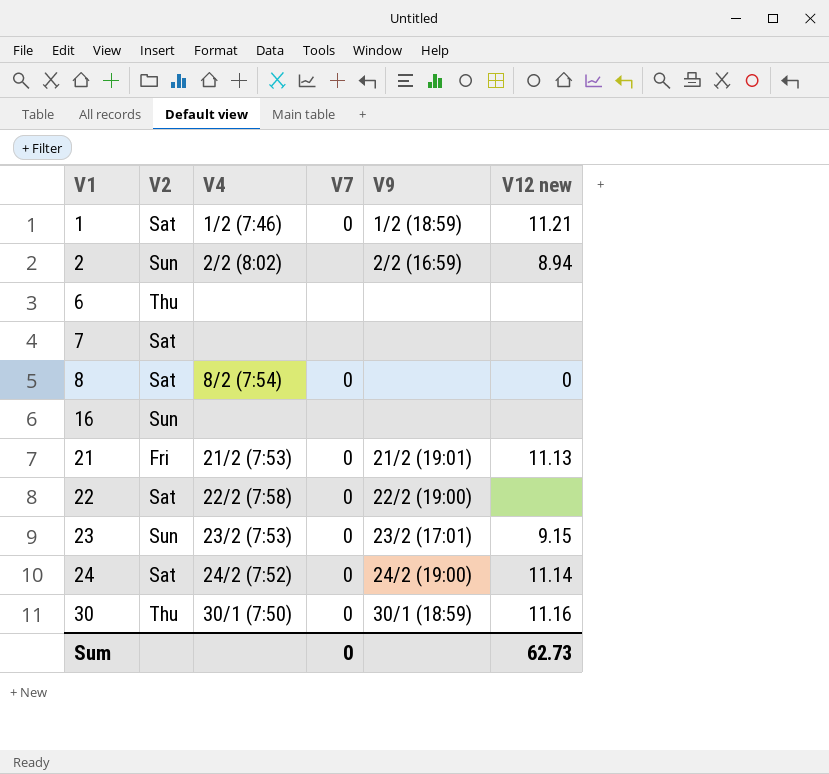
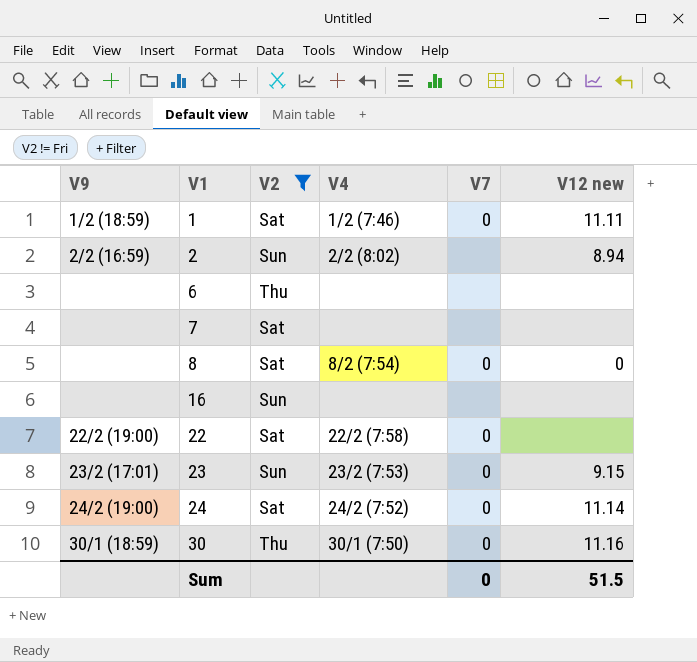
filter: none -> V2 != Fri
column V9 | position: 5 -> 1
1 | V12 new: 11.21 -> 11.11
Sum | V12 new: 62.73 -> 51.5

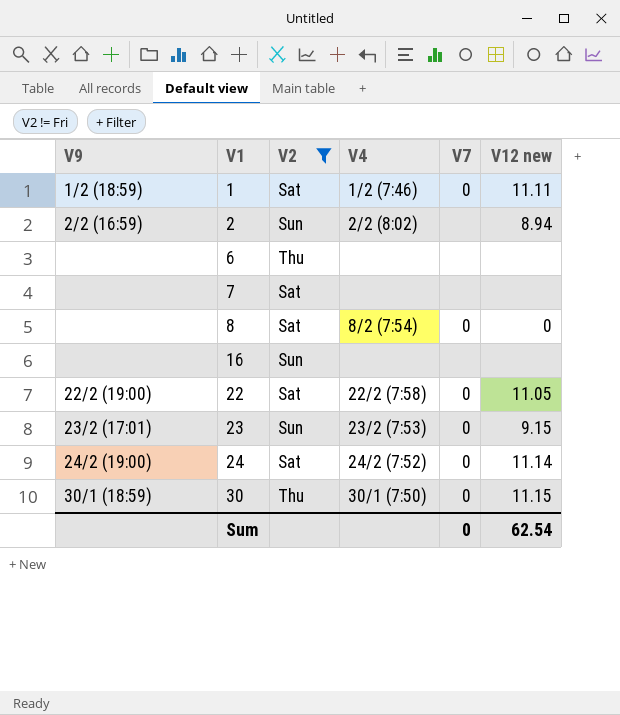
22 | V12 new: none -> 11.05
30 | V12 new: 11.16 -> 11.15
Sum | V12 new: 51.5 -> 62.54

